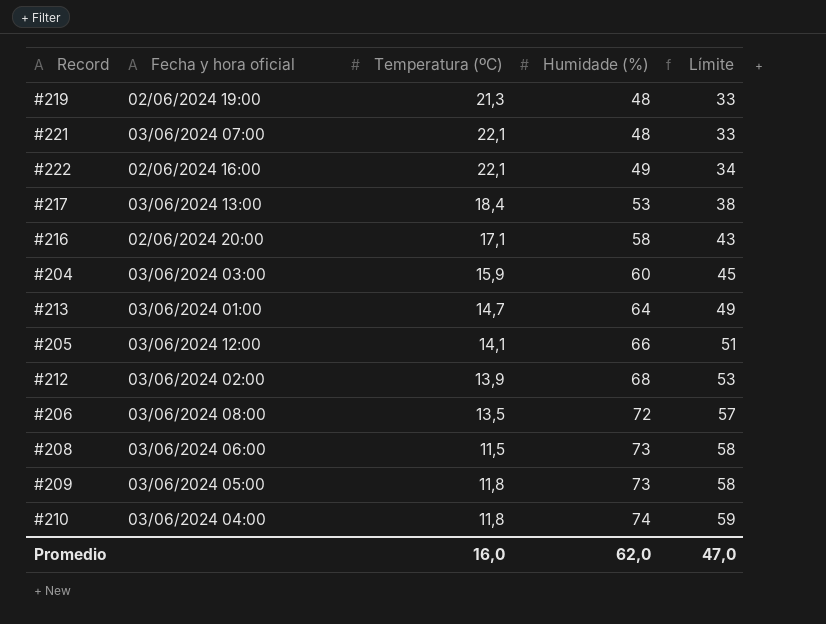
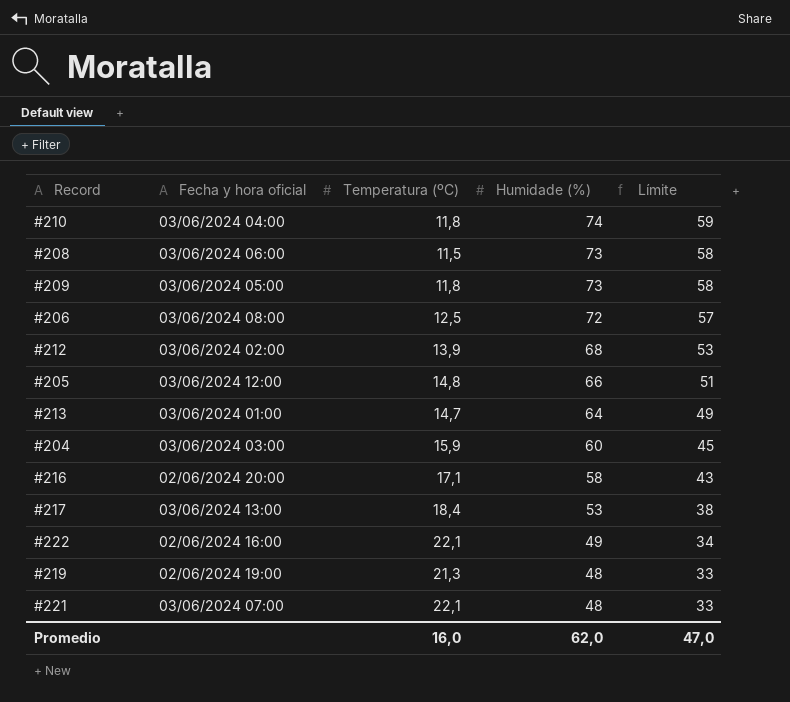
row order: Humidade (%) ascending -> Humidade (%) descending
#206 | Temperatura (ºC): 13,5 -> 12,5
#205 | Temperatura (ºC): 14,1 -> 14,8

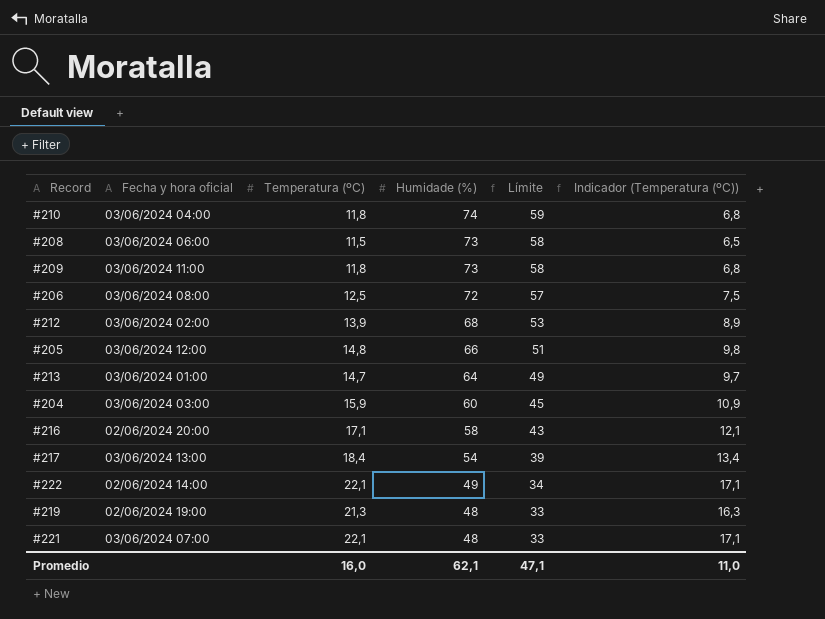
column Indicador (Temperatura (ºC)) | formula: none -> [Temperatura (ºC)] - 5
#209 | Fecha y hora oficial: 03/06/2024 05:00 -> 03/06/2024 11:00
#217 | Humidade (%): 53 -> 54
#217 | Límite: 38 -> 39
#222 | Fecha y hora oficial: 02/06/2024 16:00 -> 02/06/2024 14:00
Promedio | Humidade (%): 62,0 -> 62,1
Promedio | Límite: 47,0 -> 47,1

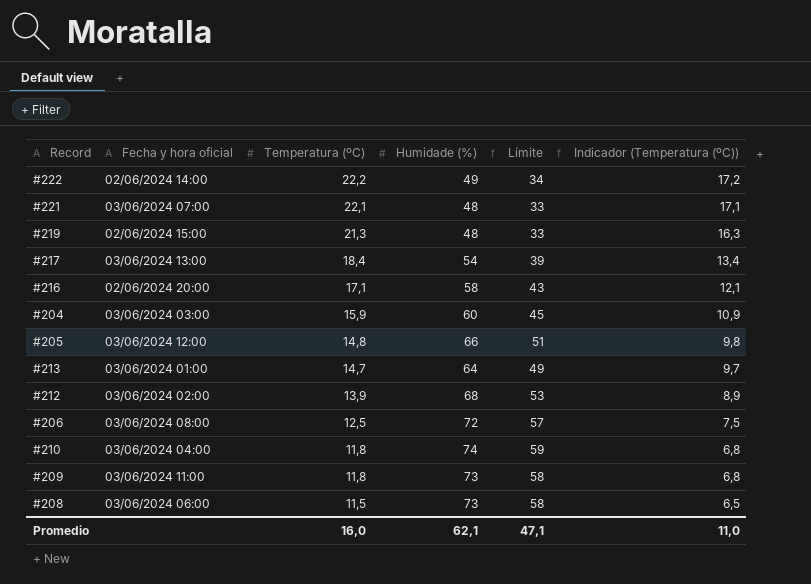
row order: Humidade (%) descending -> Temperatura (ºC) descending
#222 | Temperatura (ºC): 22,1 -> 22,2
#222 | Indicador (Temperatura (ºC)): 17,1 -> 17,2
#219 | Fecha y hora oficial: 02/06/2024 19:00 -> 02/06/2024 15:00

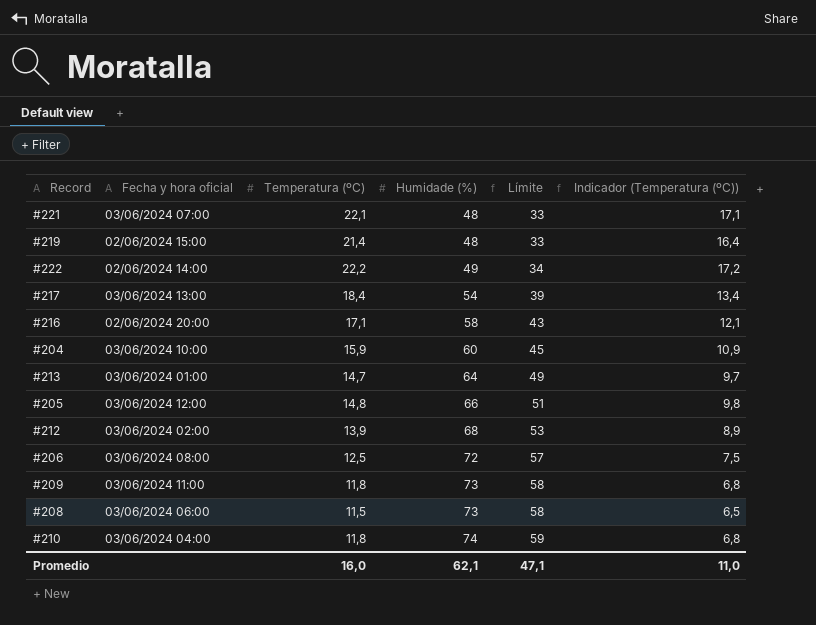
row order: Temperatura (ºC) descending -> Humidade (%) ascending
#219 | Temperatura (ºC): 21,3 -> 21,4
#219 | Indicador (Temperatura (ºC)): 16,3 -> 16,4
#204 | Fecha y hora oficial: 03/06/2024 03:00 -> 03/06/2024 10:00

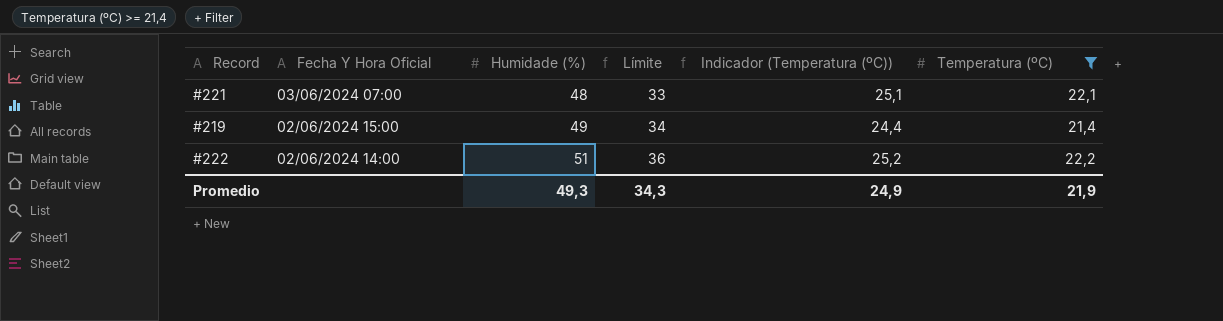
filter: none -> Temperatura (ºC) >= 21,4
column name: Fecha y hora oficial -> Fecha Y Hora Oficial
column Indicador (Temperatura (ºC)) | formula: [Temperatura (ºC)] - 5 -> [Temperatura (ºC)] + 3
column Temperatura (ºC) | position: 3 -> 6
#219 | Humidade (%): 48 -> 49
#219 | Límite: 33 -> 34
#222 | Humidade (%): 49 -> 51
#222 | Límite: 34 -> 36
Promedio | Humidade (%): 62,1 -> 49,3
Promedio | Límite: 47,1 -> 34,3
Promedio | Indicador (Temperatura (ºC)): 11,0 -> 24,9
Promedio | Temperatura (ºC): 16,0 -> 21,9

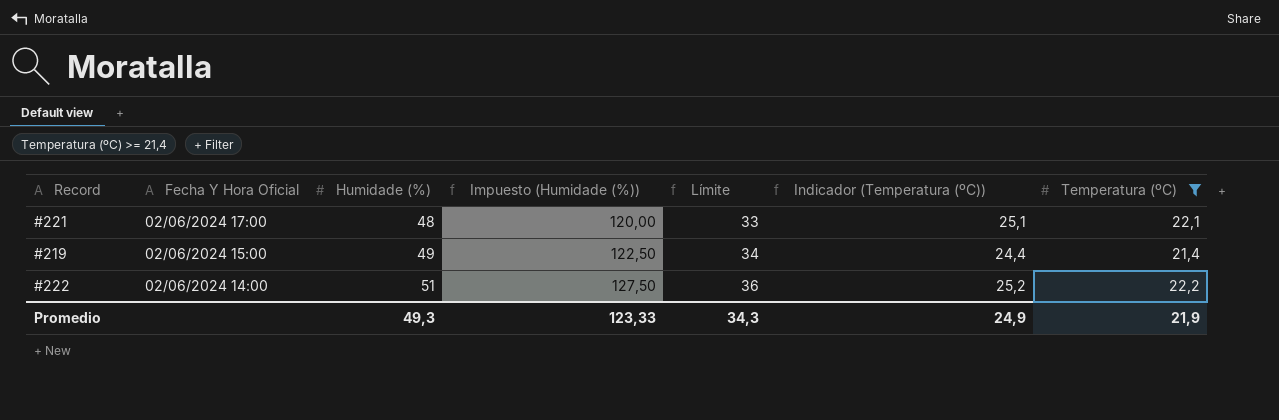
column Impuesto (Humidade (%)) | formula: none -> [Humidade (%)] * 2,5
#221 | Fecha Y Hora Oficial: 03/06/2024 07:00 -> 02/06/2024 17:00

